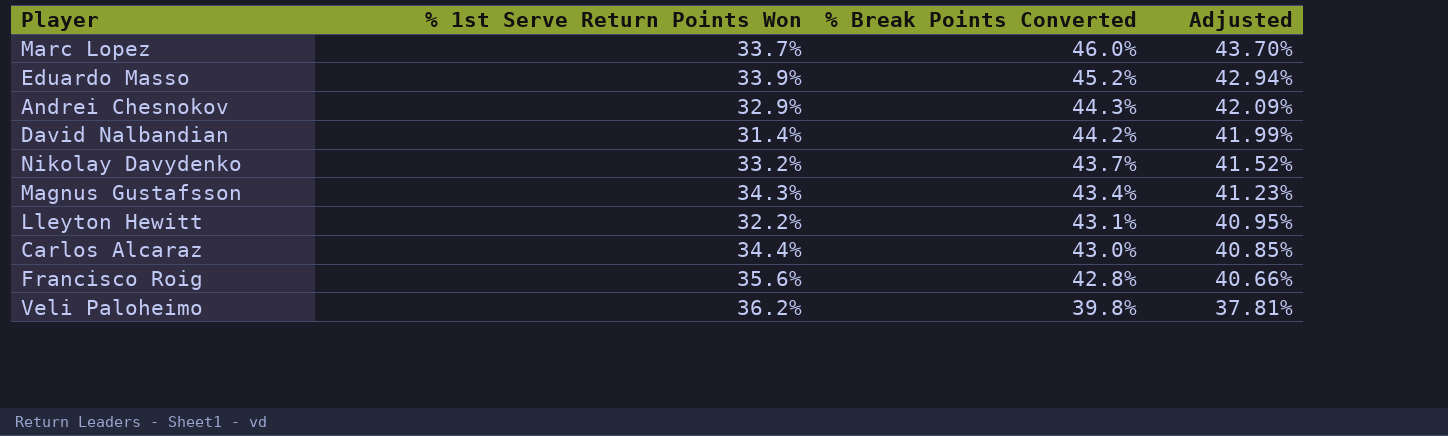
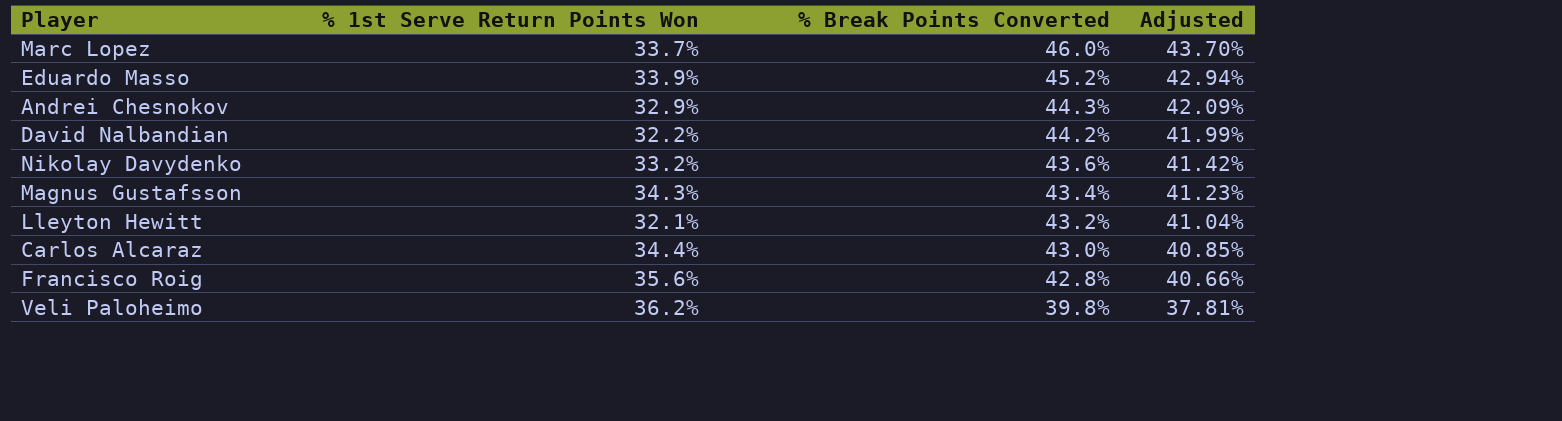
David Nalbandian | % 1st Serve Return Points Won: 31.4% -> 32.2%
Nikolay Davydenko | % Break Points Converted: 43.7% -> 43.6%
Nikolay Davydenko | Adjusted: 41.52% -> 41.42%
Lleyton Hewitt | % 1st Serve Return Points Won: 32.2% -> 32.1%
Lleyton Hewitt | % Break Points Converted: 43.1% -> 43.2%
Lleyton Hewitt | Adjusted: 40.95% -> 41.04%

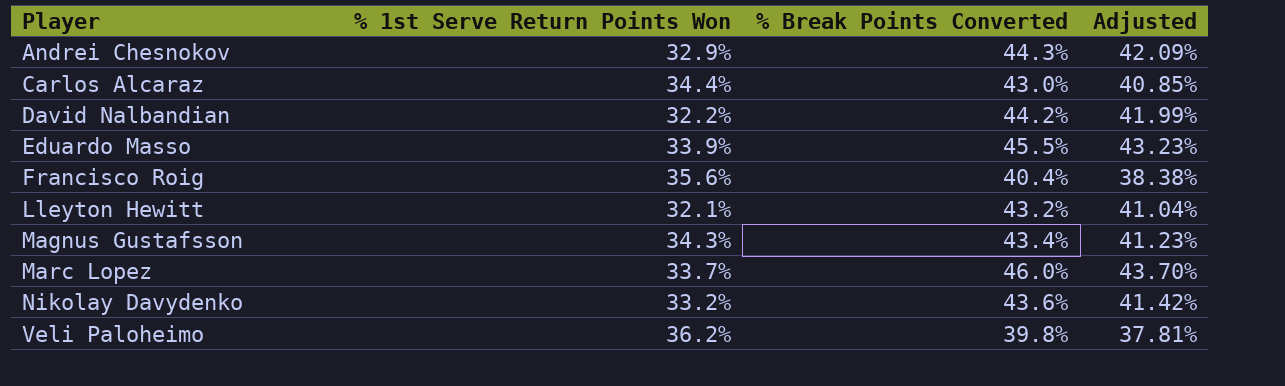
row order: % Break Points Converted descending -> Player ascending
Eduardo Masso | % Break Points Converted: 45.2% -> 45.5%
Eduardo Masso | Adjusted: 42.94% -> 43.23%
Francisco Roig | % Break Points Converted: 42.8% -> 40.4%
Francisco Roig | Adjusted: 40.66% -> 38.38%

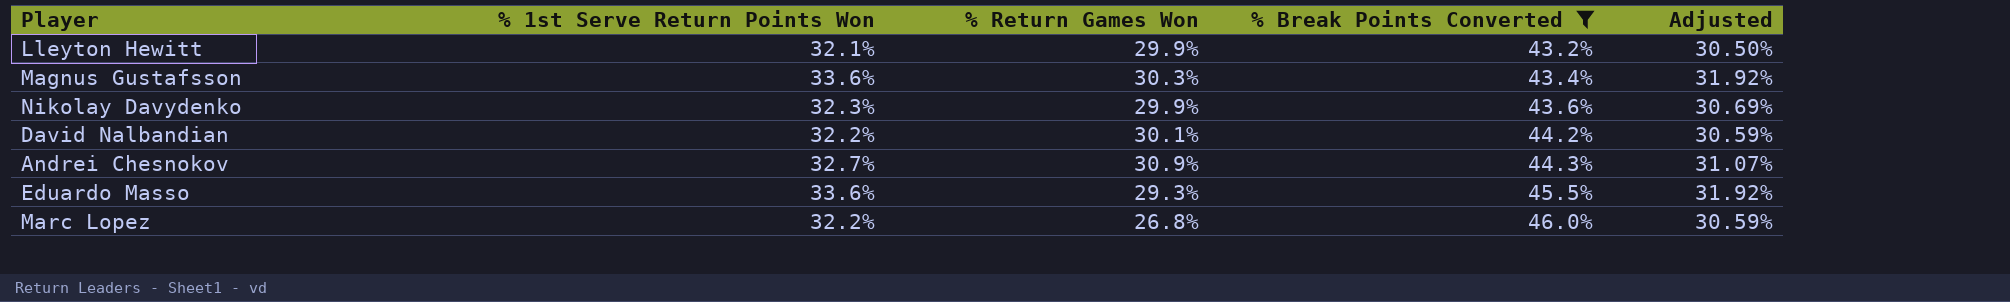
filter: none -> % Break Points Converted >= 43.2%
row order: Player ascending -> % Break Points Converted ascending
column % Return Games Won | position: none -> 3
column Adjusted | formula: [% Break Points Converted] * 0.95 -> [% 1st Serve Return Points Won] * 0.95
Magnus Gustafsson | % 1st Serve Return Points Won: 34.3% -> 33.6%
Nikolay Davydenko | % 1st Serve Return Points Won: 33.2% -> 32.3%
Andrei Chesnokov | % 1st Serve Return Points Won: 32.9% -> 32.7%
Eduardo Masso | % 1st Serve Return Points Won: 33.9% -> 33.6%
Marc Lopez | % 1st Serve Return Points Won: 33.7% -> 32.2%

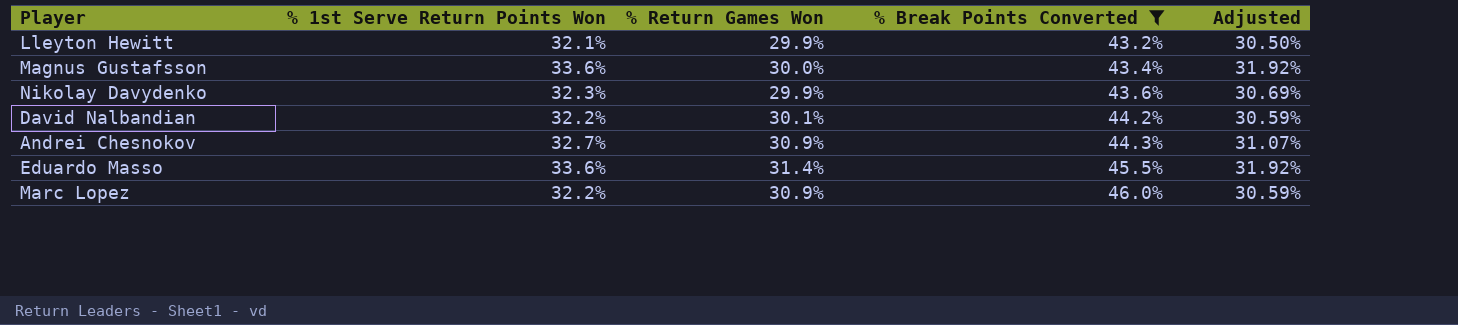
Magnus Gustafsson | % Return Games Won: 30.3% -> 30.0%
Eduardo Masso | % Return Games Won: 29.3% -> 31.4%
Marc Lopez | % Return Games Won: 26.8% -> 30.9%

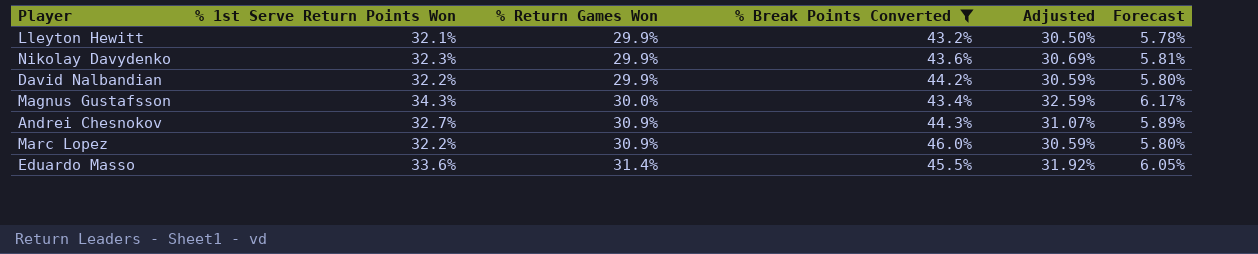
row order: % Break Points Converted ascending -> % Return Games Won ascending
column Forecast | formula: none -> [% 1st Serve Return Points Won] * 0.18
David Nalbandian | % Return Games Won: 30.1% -> 29.9%
Magnus Gustafsson | % 1st Serve Return Points Won: 33.6% -> 34.3%
Magnus Gustafsson | Adjusted: 31.92% -> 32.59%

